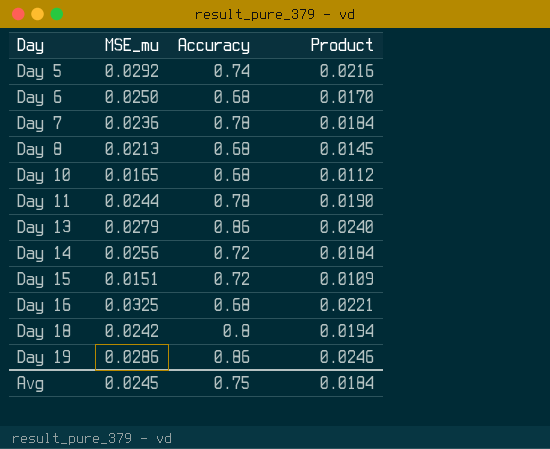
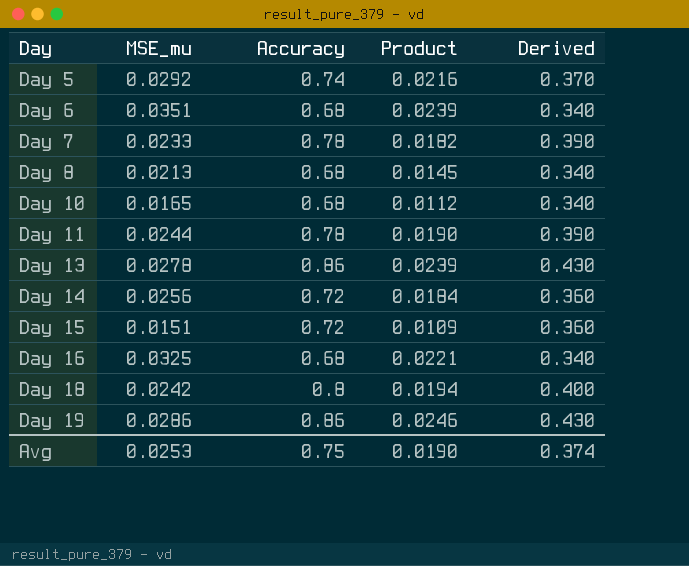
column Derived | formula: none -> [Accuracy] * 0.5
Day 6 | MSE_mu: 0.0250 -> 0.0351
Day 6 | Product: 0.0170 -> 0.0239
Day 7 | MSE_mu: 0.0236 -> 0.0233
Day 7 | Product: 0.0184 -> 0.0182
Day 13 | MSE_mu: 0.0279 -> 0.0278
Day 13 | Product: 0.0240 -> 0.0239
Avg | MSE_mu: 0.0245 -> 0.0253
Avg | Product: 0.0184 -> 0.0190

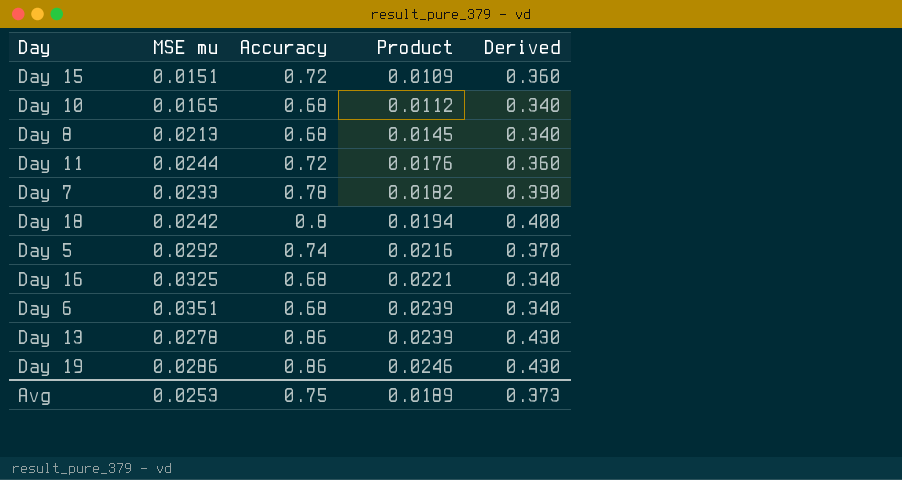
row order: Day ascending -> Product ascending
column name: MSE_mu -> MSE mu
row Day 14: 0.0256 | 0.72 | 0.0184 | 0.360 -> none
Day 11 | Accuracy: 0.78 -> 0.72
Day 11 | Product: 0.0190 -> 0.0176
Day 11 | Derived: 0.390 -> 0.360
Avg | Product: 0.0190 -> 0.0189
Avg | Derived: 0.374 -> 0.373

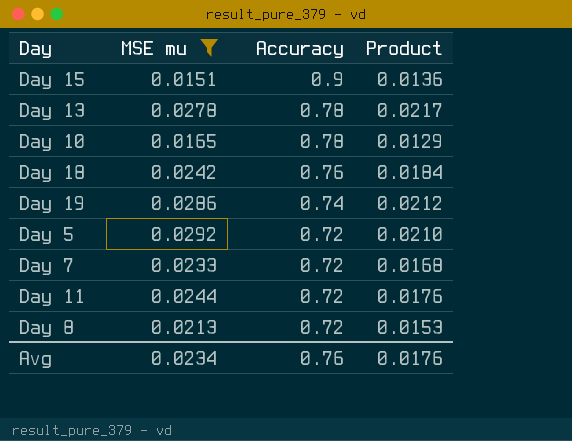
filter: none -> MSE mu <= 0.0292
row order: Product ascending -> Accuracy descending
column Derived | formula: [Accuracy] * 0.5 -> none
Day 15 | Accuracy: 0.72 -> 0.9
Day 15 | Product: 0.0109 -> 0.0136
Day 13 | Accuracy: 0.86 -> 0.78
Day 13 | Product: 0.0239 -> 0.0217
Day 10 | Accuracy: 0.68 -> 0.78
Day 10 | Product: 0.0112 -> 0.0129
Day 18 | Accuracy: 0.8 -> 0.76
Day 18 | Product: 0.0194 -> 0.0184
Day 19 | Accuracy: 0.86 -> 0.74
Day 19 | Product: 0.0246 -> 0.0212
Day 5 | Accuracy: 0.74 -> 0.72
Day 5 | Product: 0.0216 -> 0.0210
Day 7 | Accuracy: 0.78 -> 0.72
Day 7 | Product: 0.0182 -> 0.0168
Day 8 | Accuracy: 0.68 -> 0.72
Day 8 | Product: 0.0145 -> 0.0153
Avg | MSE mu: 0.0253 -> 0.0234
Avg | Accuracy: 0.75 -> 0.76
Avg | Product: 0.0189 -> 0.0176

